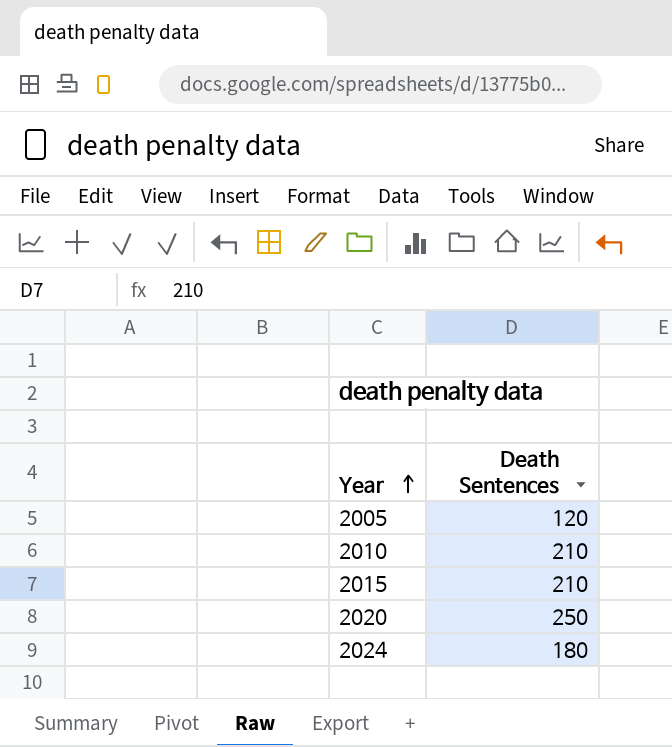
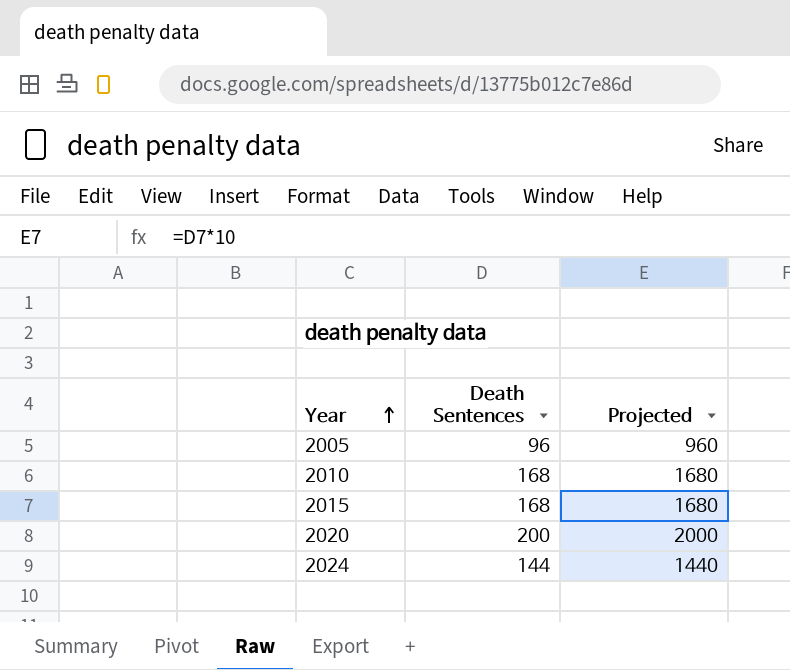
column Projected | formula: none -> [Death Sentences] * 10
2005 | Death Sentences: 120 -> 96
2010 | Death Sentences: 210 -> 168
2015 | Death Sentences: 210 -> 168
2020 | Death Sentences: 250 -> 200
2024 | Death Sentences: 180 -> 144

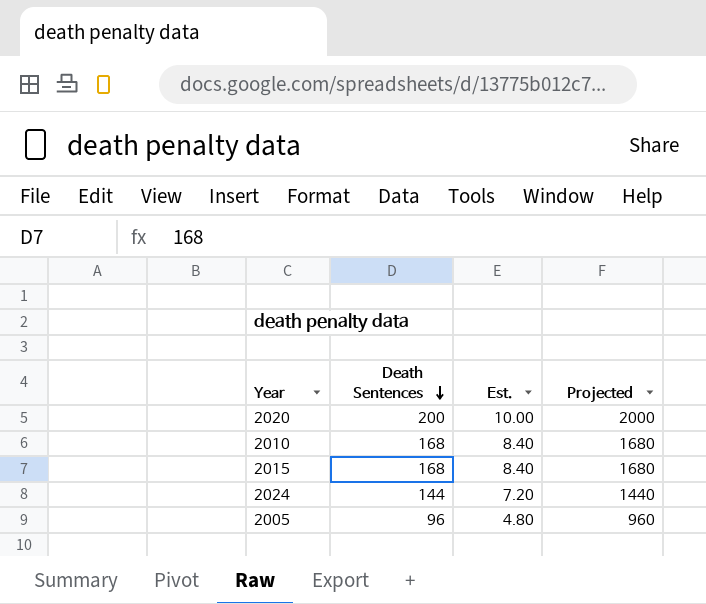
row order: Year ascending -> Death Sentences descending
column Est. | formula: none -> [Death Sentences] * 0.05

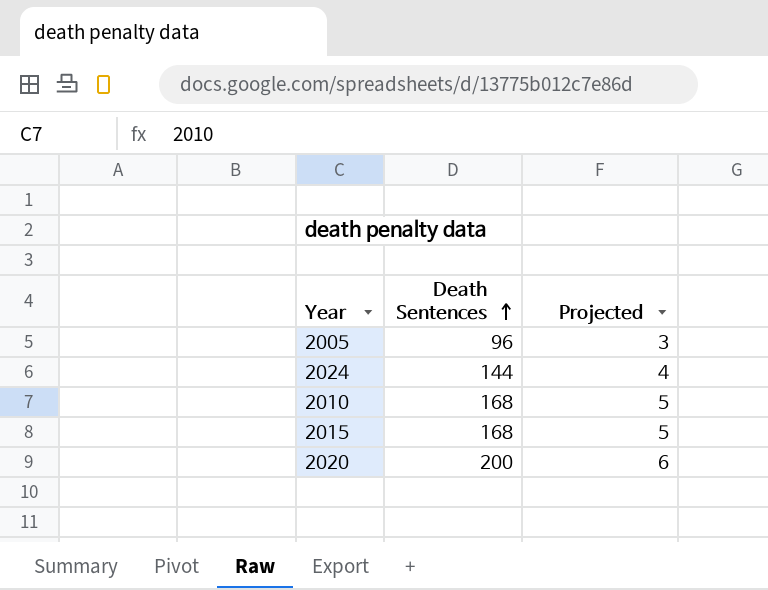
row order: Death Sentences descending -> Death Sentences ascending
column Est. | formula: [Death Sentences] * 0.05 -> none
column Projected | formula: [Death Sentences] * 10 -> [Death Sentences] * 0.03

